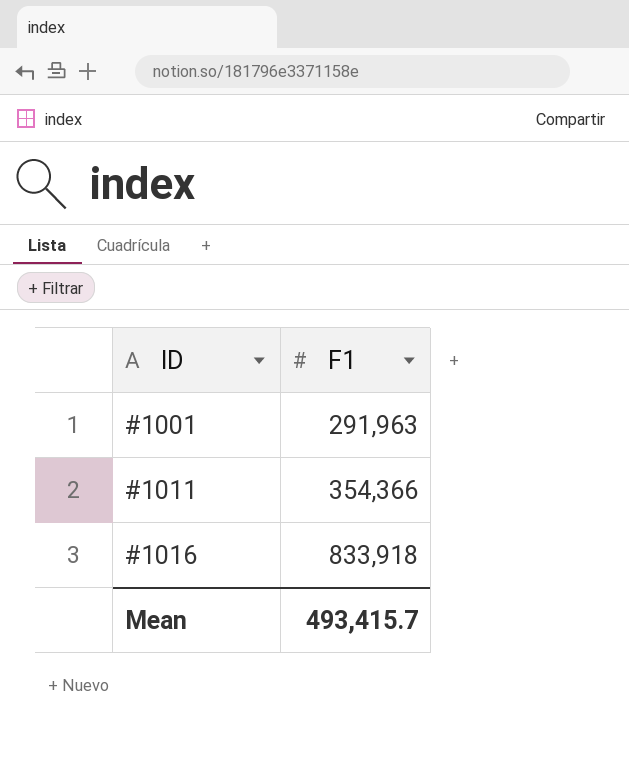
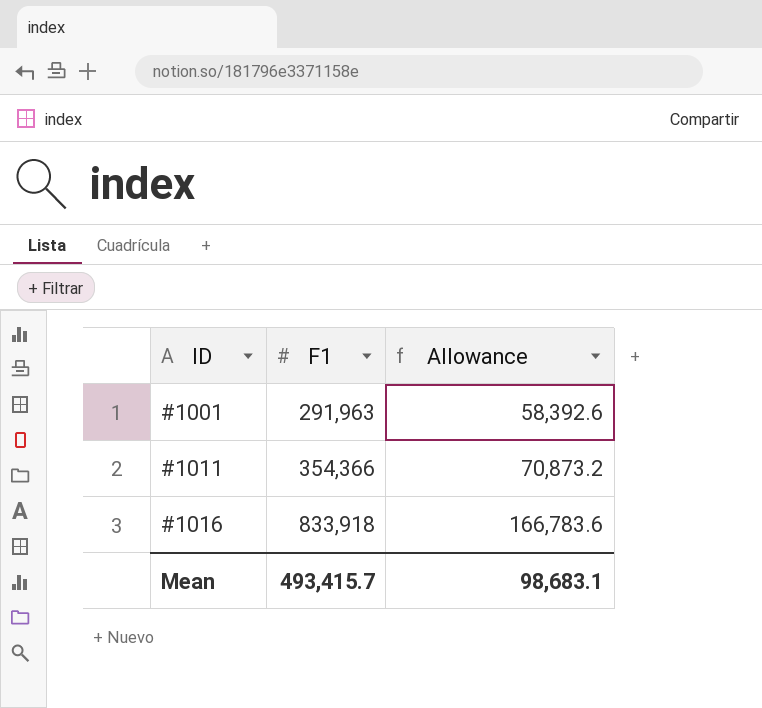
column Allowance | formula: none -> [F1] * 0.2

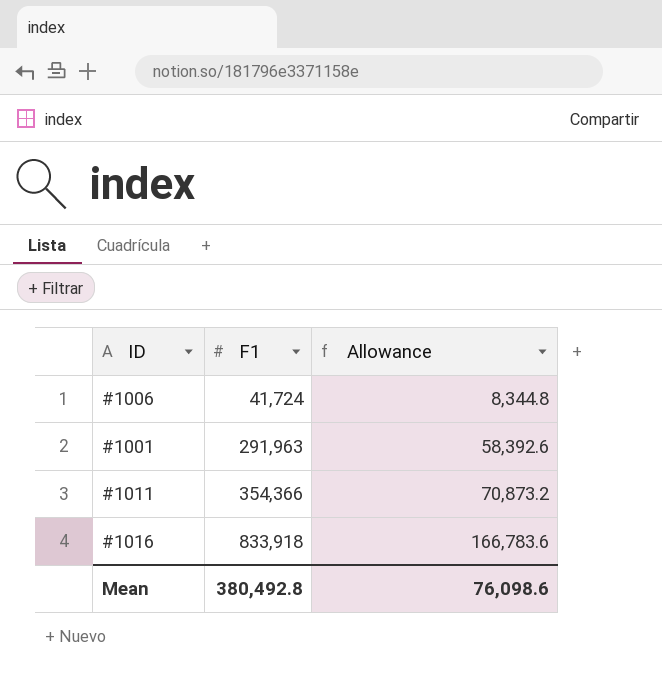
row #1006: none -> 41,724 | 8,344.8
Mean | F1: 493,415.7 -> 380,492.8
Mean | Allowance: 98,683.1 -> 76,098.6

